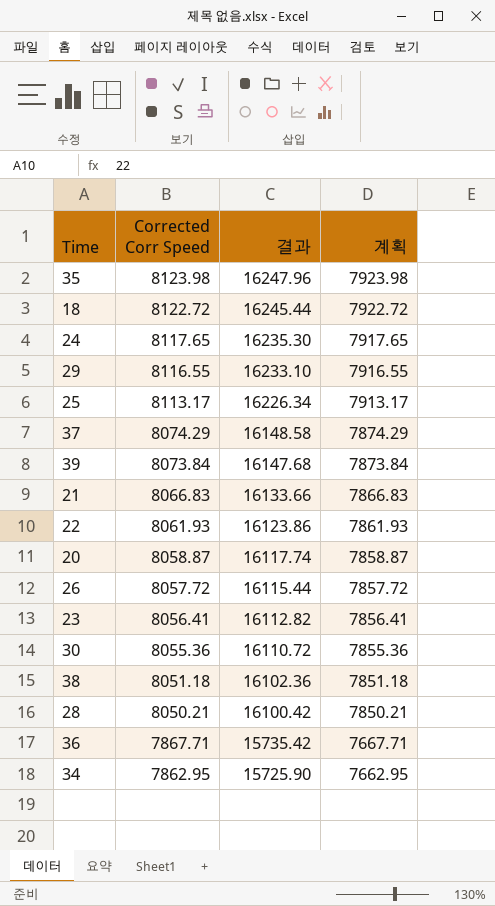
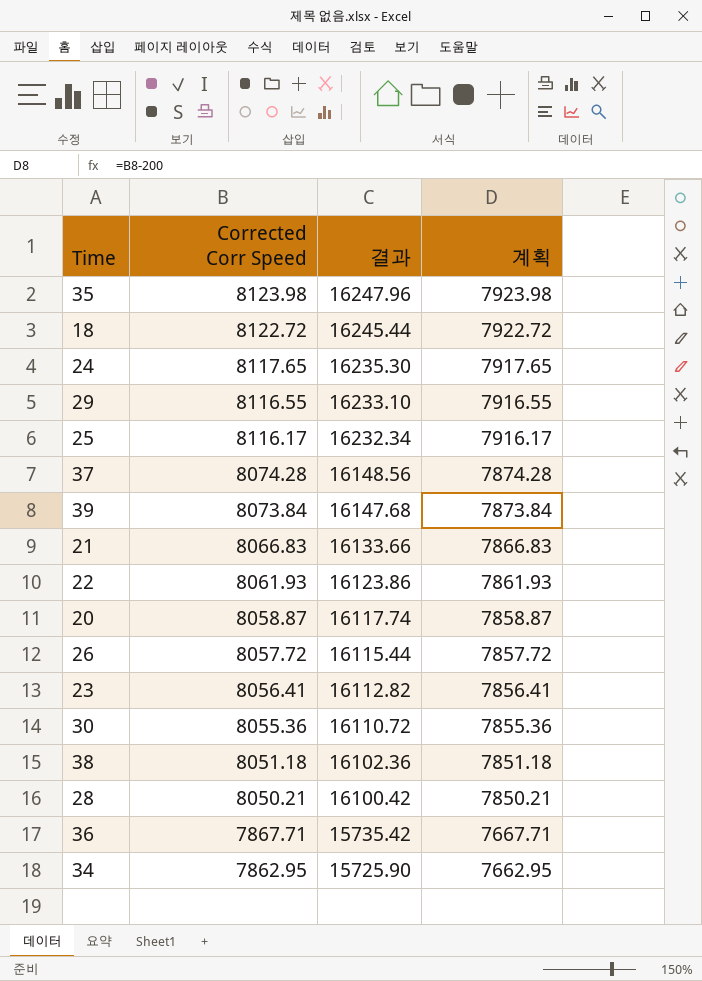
25 | Corrected Corr Speed: 8113.17 -> 8116.17
25 | 결과: 16226.34 -> 16232.34
25 | 계획: 7913.17 -> 7916.17
37 | Corrected Corr Speed: 8074.29 -> 8074.28
37 | 결과: 16148.58 -> 16148.56
37 | 계획: 7874.29 -> 7874.28

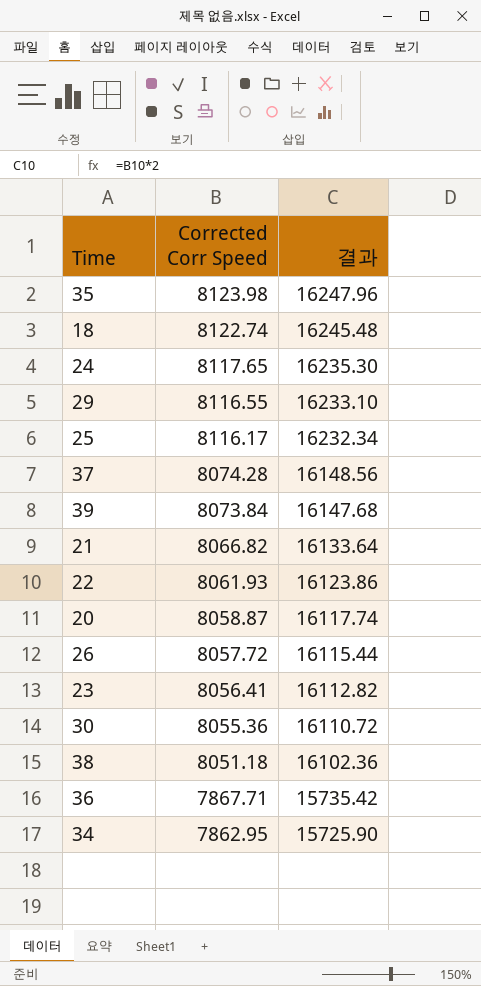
column 계획 | formula: [Corrected Corr Speed] - 200 -> none
row 28: 8050.21 | 16100.42 | 7850.21 -> none
18 | Corrected Corr Speed: 8122.72 -> 8122.74
18 | 결과: 16245.44 -> 16245.48
21 | Corrected Corr Speed: 8066.83 -> 8066.82
21 | 결과: 16133.66 -> 16133.64

